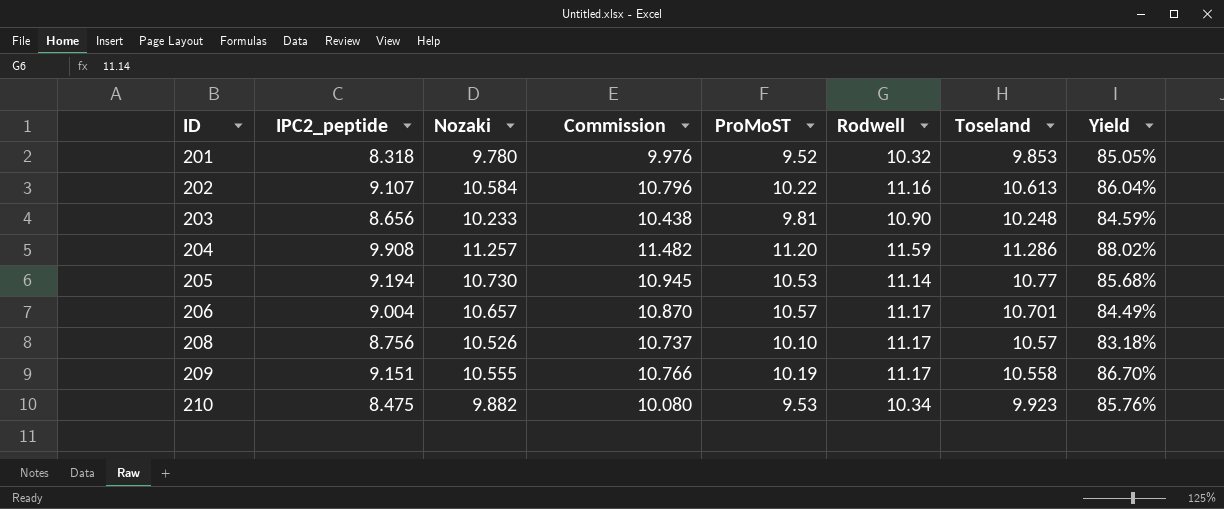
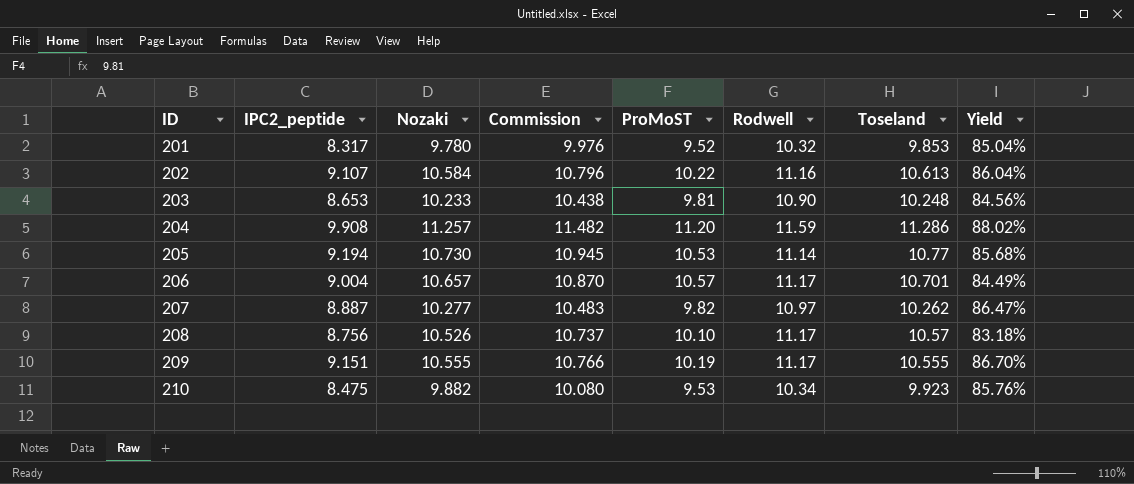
201 | IPC2_peptide: 8.318 -> 8.317
201 | Yield: 85.05% -> 85.04%
203 | IPC2_peptide: 8.656 -> 8.653
203 | Yield: 84.59% -> 84.56%
row 207: none -> 8.887 | 10.277 | 10.483 | 9.82 | 10.97 | 10.262 | 86.47%
209 | Toseland: 10.558 -> 10.555

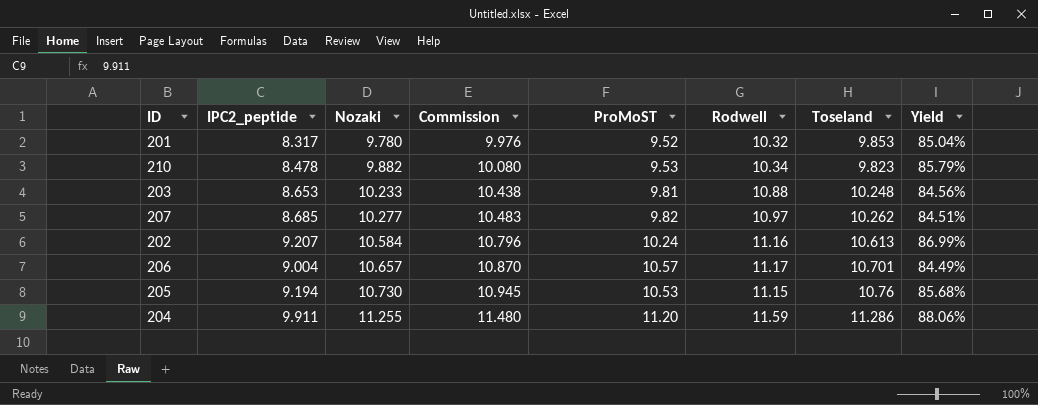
row order: ID ascending -> Nozaki ascending
row 208: 8.756 | 10.526 | 10.737 | 10.10 | 11.17 | 10.57 | 83.18% -> none
row 209: 9.151 | 10.555 | 10.766 | 10.19 | 11.17 | 10.555 | 86.70% -> none
210 | IPC2_peptide: 8.475 -> 8.478
210 | Toseland: 9.923 -> 9.823
210 | Yield: 85.76% -> 85.79%
203 | Rodwell: 10.90 -> 10.88
207 | IPC2_peptide: 8.887 -> 8.685
207 | Yield: 86.47% -> 84.51%
202 | IPC2_peptide: 9.107 -> 9.207
202 | ProMoST: 10.22 -> 10.24
202 | Yield: 86.04% -> 86.99%
205 | Rodwell: 11.14 -> 11.15
205 | Toseland: 10.77 -> 10.76
204 | IPC2_peptide: 9.908 -> 9.911
204 | Nozaki: 11.257 -> 11.255
204 | Commission: 11.482 -> 11.480
204 | Yield: 88.02% -> 88.06%

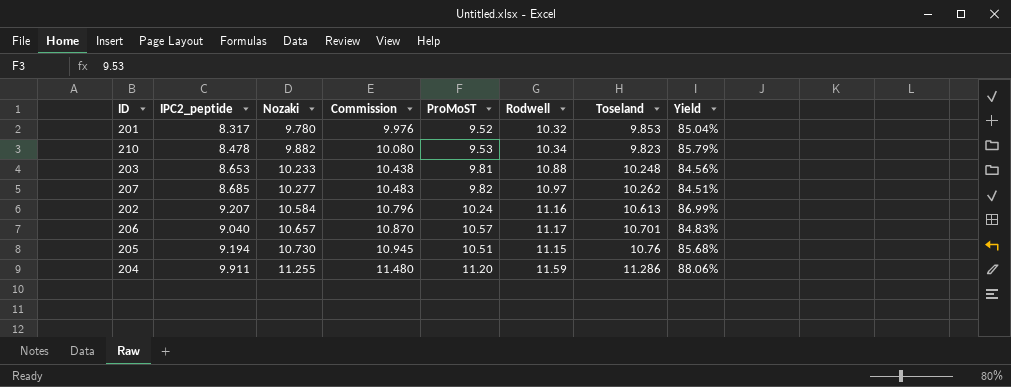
206 | IPC2_peptide: 9.004 -> 9.040
206 | Yield: 84.49% -> 84.83%
205 | ProMoST: 10.53 -> 10.51

